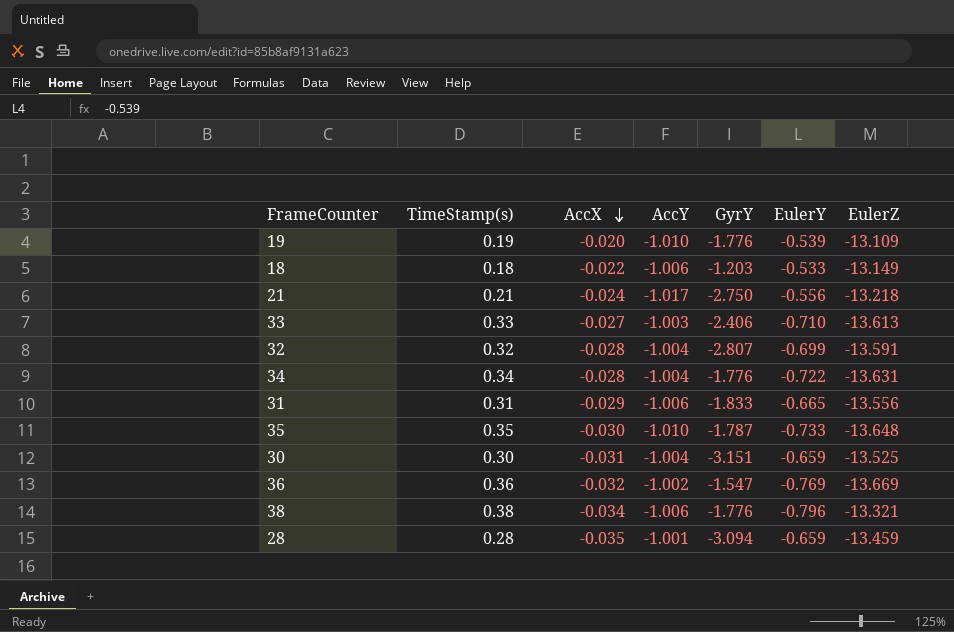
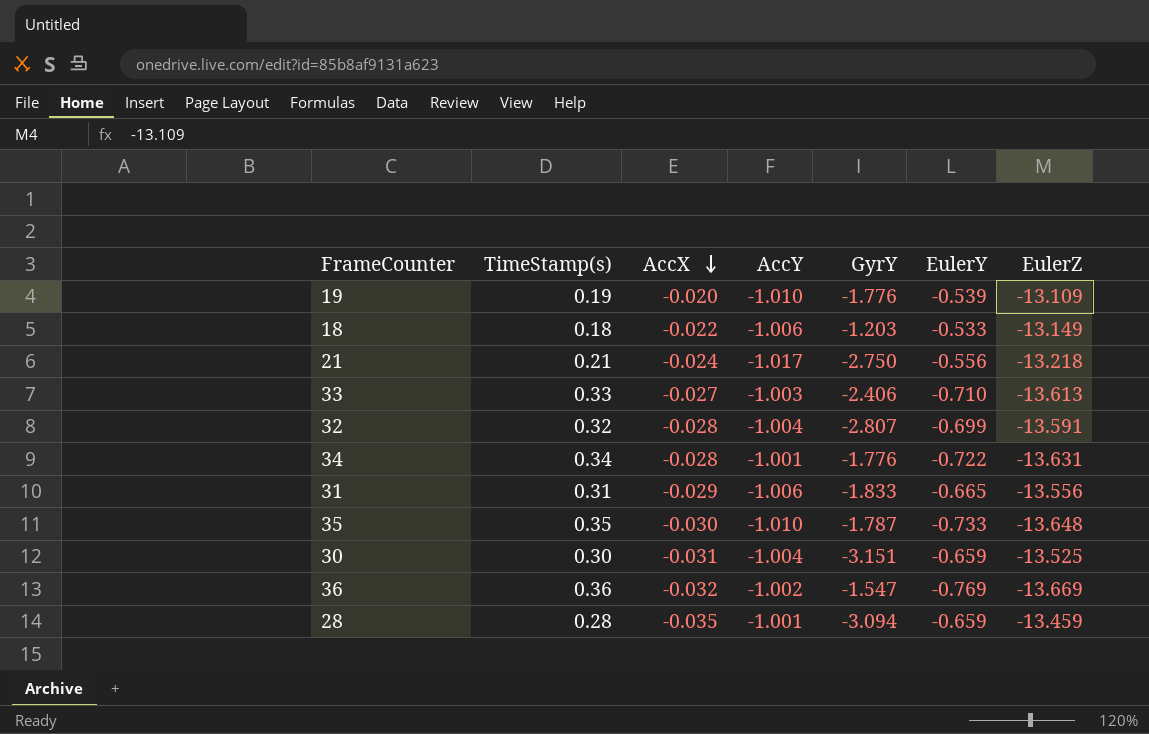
row 38: 0.38 | -0.034 | -1.006 | -1.776 | -0.796 | -13.321 -> none
34 | AccY: -1.004 -> -1.001

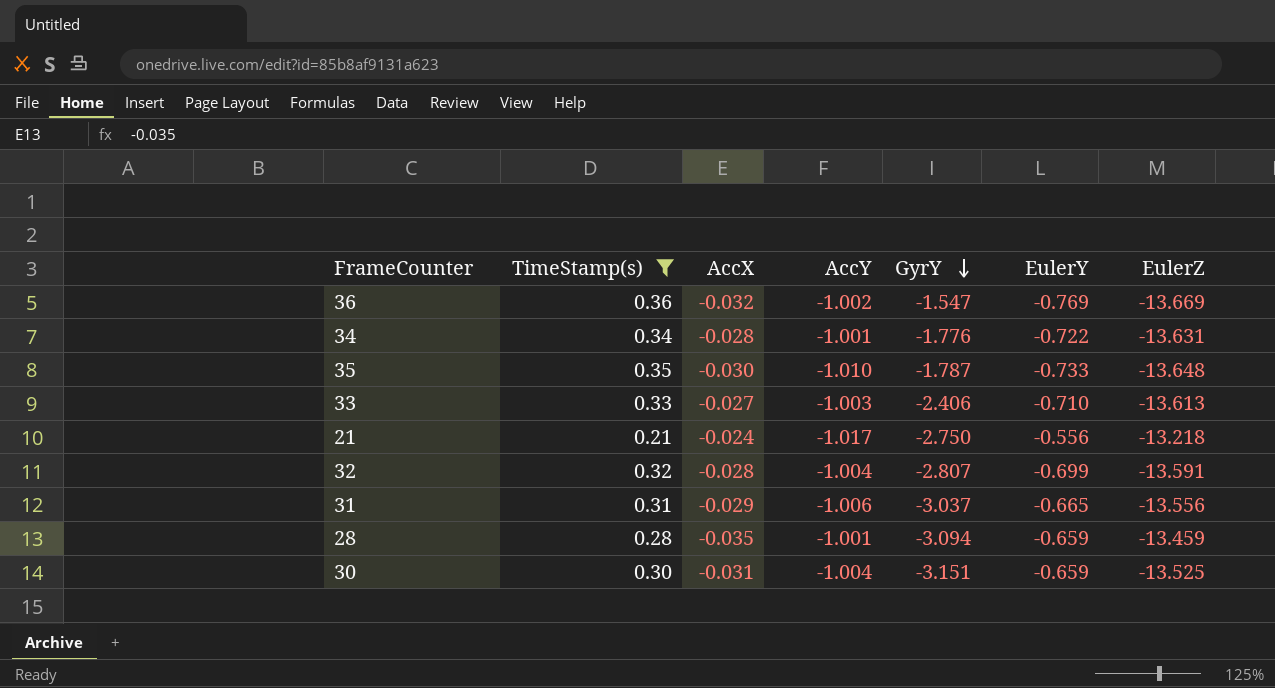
filter: none -> TimeStamp(s) >= 0.21
row order: AccX descending -> GyrY descending
31 | GyrY: -1.833 -> -3.037

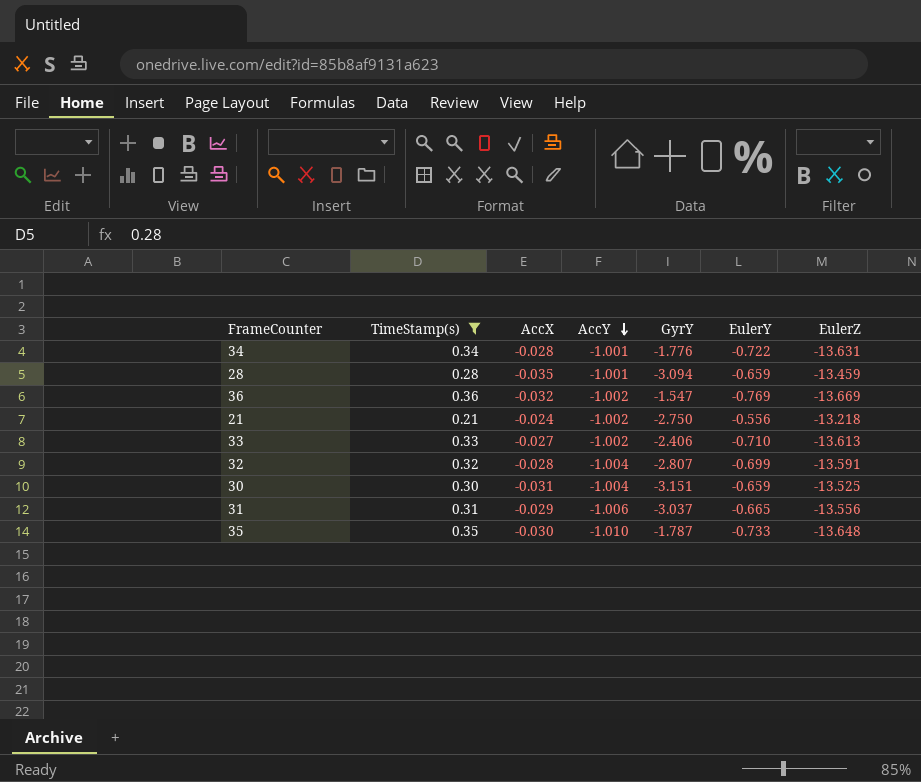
row order: GyrY descending -> AccY descending
21 | AccY: -1.017 -> -1.002
33 | AccY: -1.003 -> -1.002

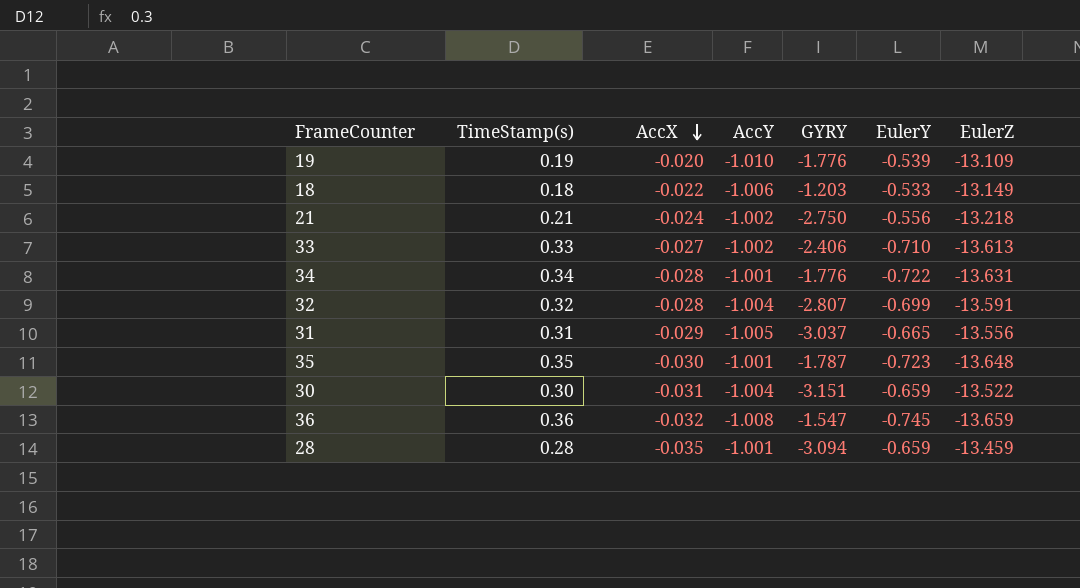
filter: TimeStamp(s) >= 0.21 -> none
row order: AccY descending -> AccX descending
column name: GyrY -> GYRY
31 | AccY: -1.006 -> -1.005
35 | AccY: -1.010 -> -1.001
35 | EulerY: -0.733 -> -0.723
30 | EulerZ: -13.525 -> -13.522
36 | AccY: -1.002 -> -1.008
36 | EulerY: -0.769 -> -0.745
36 | EulerZ: -13.669 -> -13.659

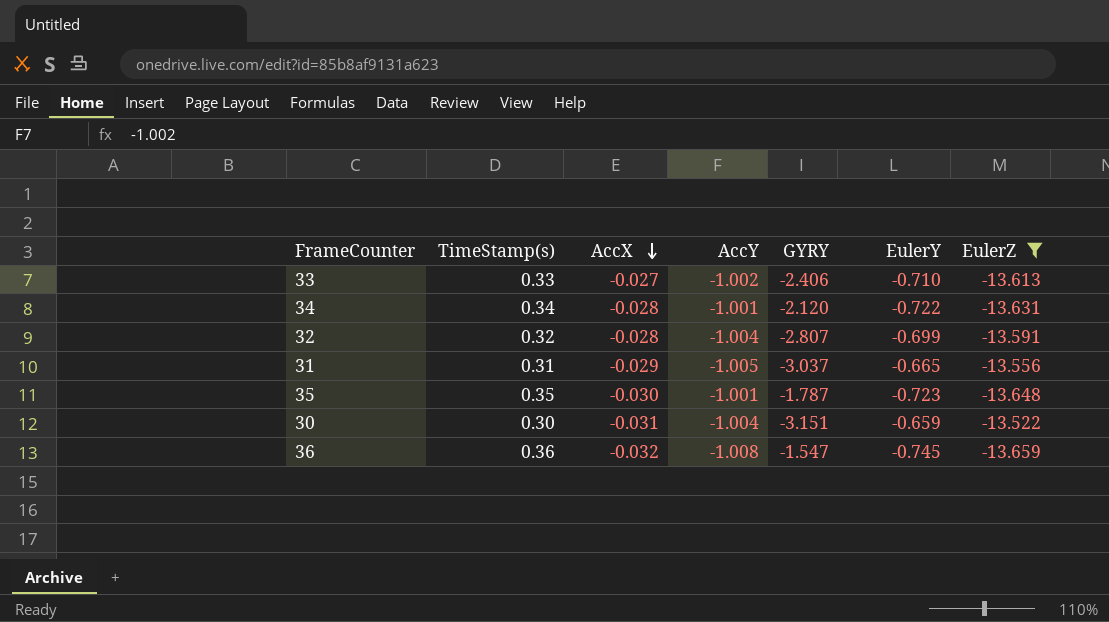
filter: none -> EulerZ <= -13.522
34 | GYRY: -1.776 -> -2.120

